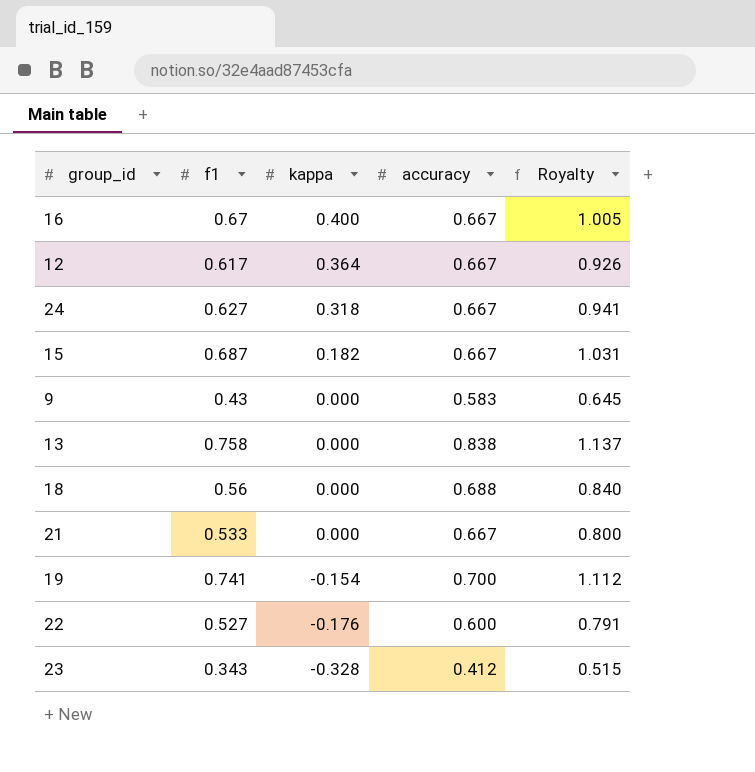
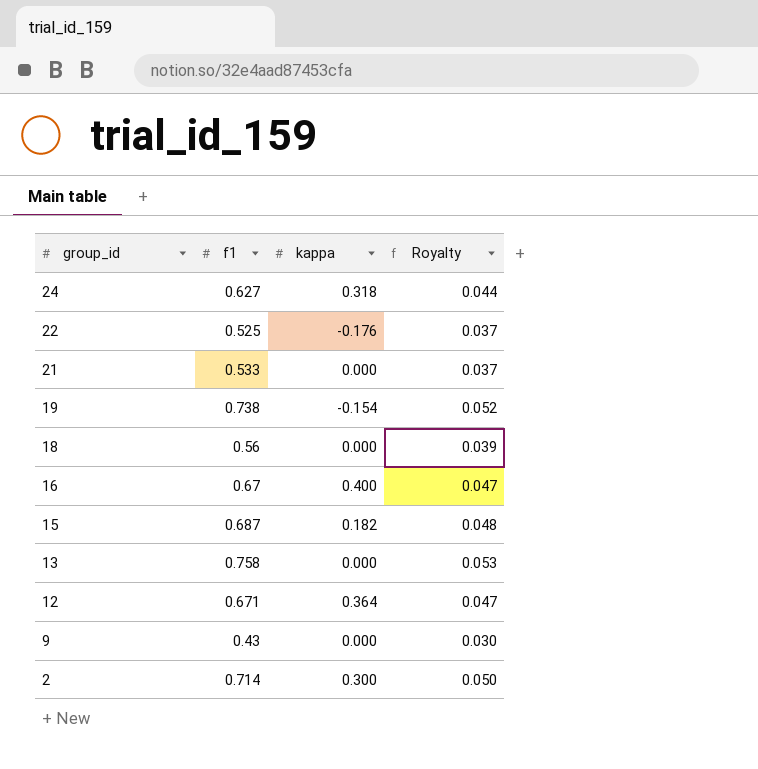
row order: kappa descending -> group_id descending
column accuracy | position: 4 -> none
column Royalty | formula: [f1] * 1.5 -> [f1] * 0.07
row 23: 0.343 | -0.328 | 0.412 | 0.515 -> none
22 | f1: 0.527 -> 0.525
19 | f1: 0.741 -> 0.738
12 | f1: 0.617 -> 0.671
row 2: none -> 0.714 | 0.300 | 0.050

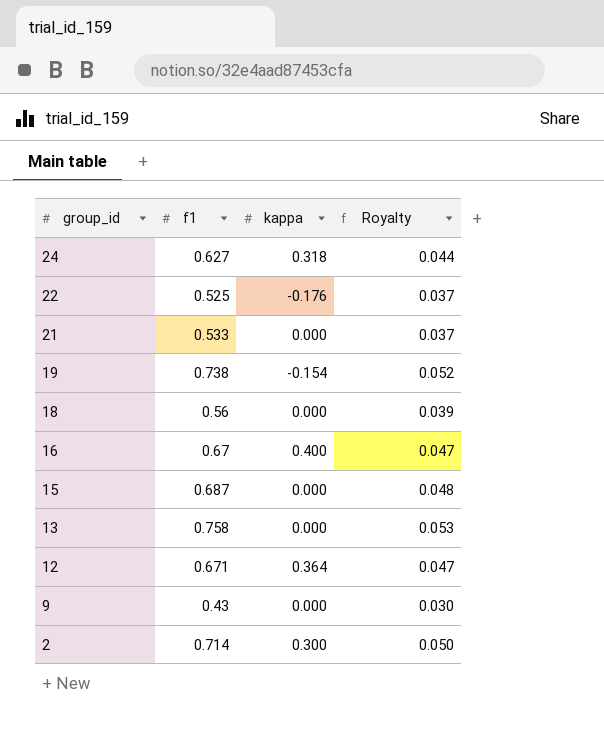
15 | kappa: 0.182 -> 0.000

